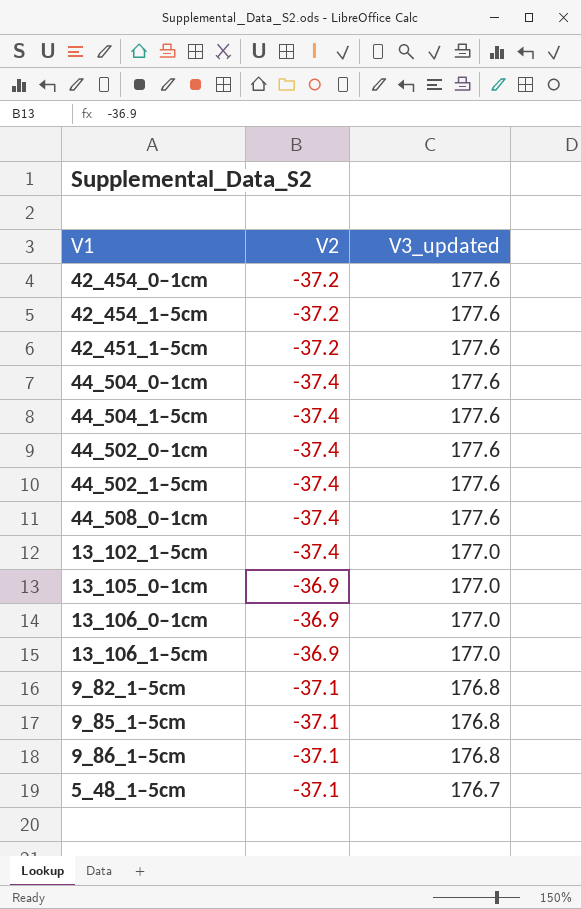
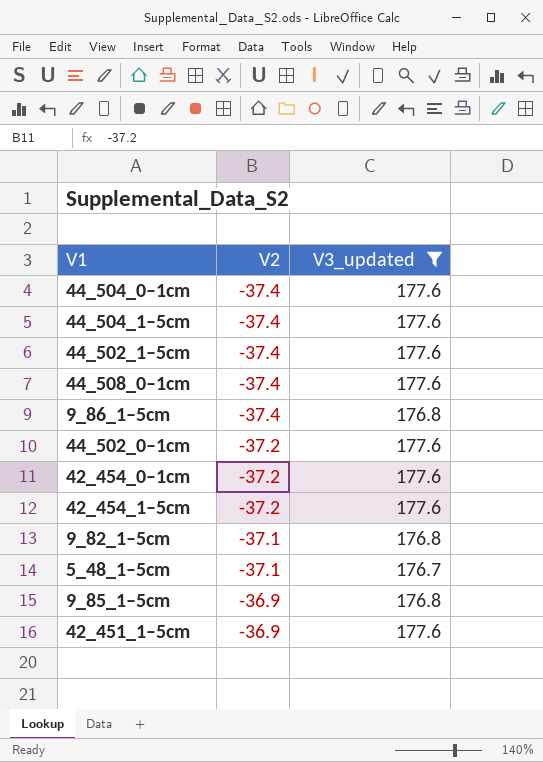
filter: none -> V3_updated != 177.0
row order: V3_updated descending -> V2 ascending
9_86_1–5cm | V2: -37.1 -> -37.4
44_502_0–1cm | V2: -37.4 -> -37.2
9_85_1–5cm | V2: -37.1 -> -36.9
42_451_1–5cm | V2: -37.2 -> -36.9

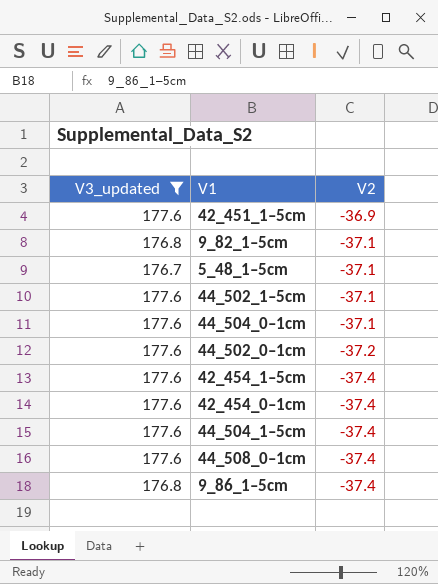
row order: V2 ascending -> V2 descending
column V3_updated | position: 3 -> 1
row 9_85_1–5cm: -36.9 | 176.8 -> none
44_502_1–5cm | V2: -37.4 -> -37.1
44_504_0–1cm | V2: -37.4 -> -37.1
42_454_1–5cm | V2: -37.2 -> -37.4
42_454_0–1cm | V2: -37.2 -> -37.4

